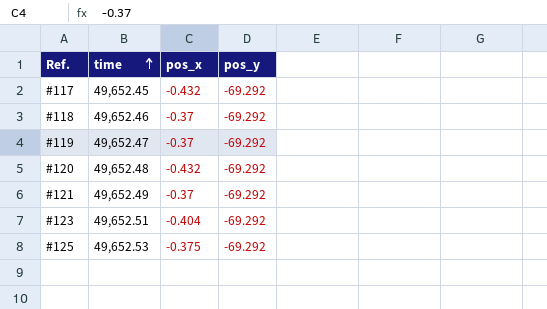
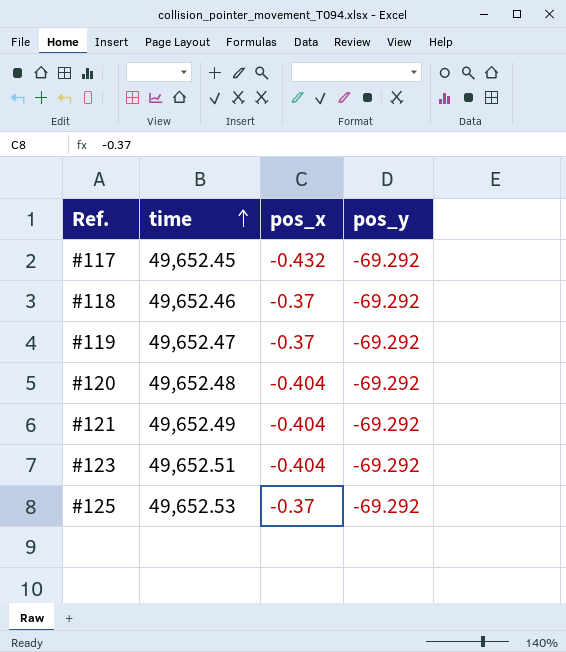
#120 | pos_x: -0.432 -> -0.404
#121 | pos_x: -0.37 -> -0.404
#125 | pos_x: -0.375 -> -0.37

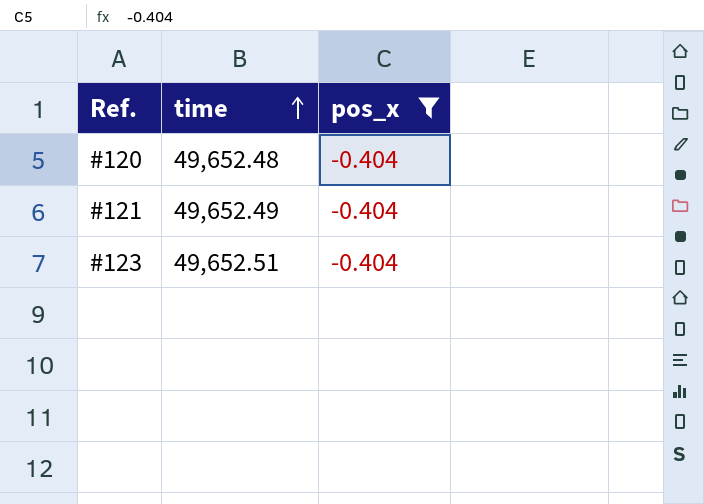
filter: none -> pos_x = -0.404
column pos_y | position: 4 -> none

